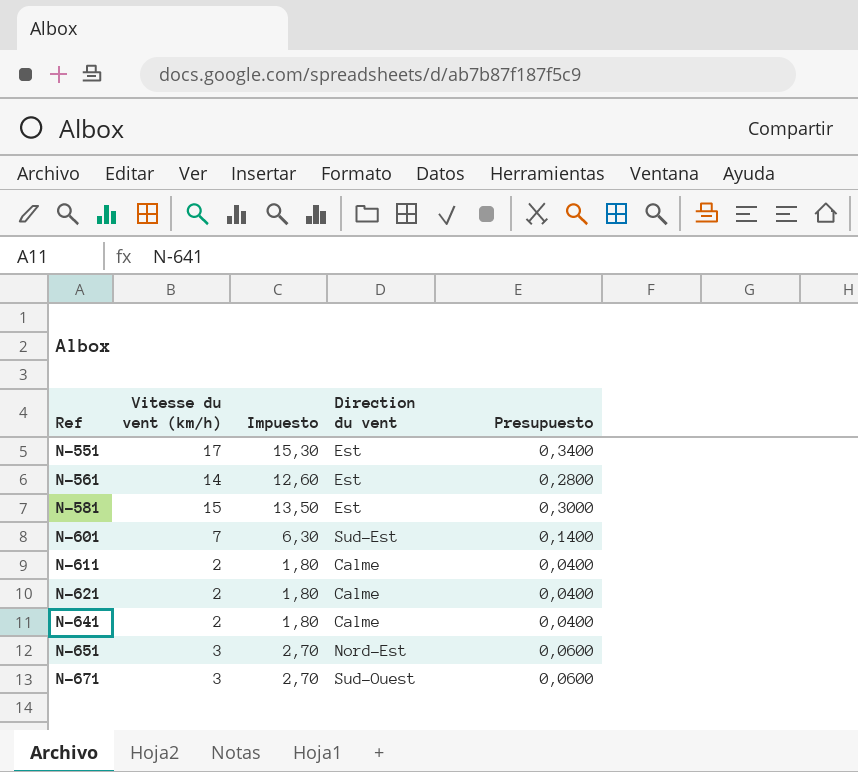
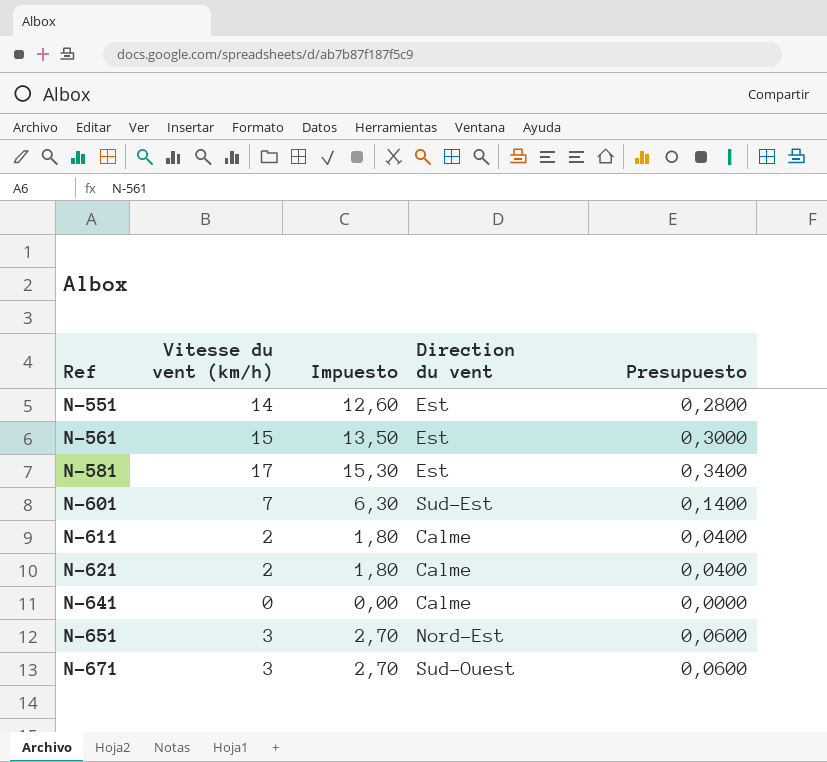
N-551 | Vitesse du vent (km/h): 17 -> 14
N-551 | Impuesto: 15,30 -> 12,60
N-551 | Presupuesto: 0,3400 -> 0,2800
N-561 | Vitesse du vent (km/h): 14 -> 15
N-561 | Impuesto: 12,60 -> 13,50
N-561 | Presupuesto: 0,2800 -> 0,3000
N-581 | Vitesse du vent (km/h): 15 -> 17
N-581 | Impuesto: 13,50 -> 15,30
N-581 | Presupuesto: 0,3000 -> 0,3400
N-641 | Vitesse du vent (km/h): 2 -> 0
N-641 | Impuesto: 1,80 -> 0,00
N-641 | Presupuesto: 0,0400 -> 0,0000

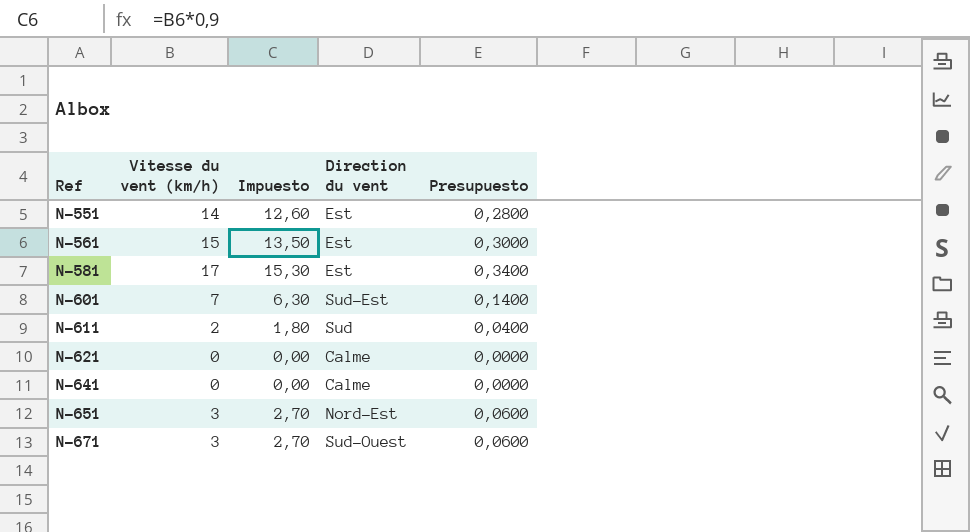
N-611 | Direction du vent: Calme -> Sud
N-621 | Vitesse du vent (km/h): 2 -> 0
N-621 | Impuesto: 1,80 -> 0,00
N-621 | Presupuesto: 0,0400 -> 0,0000

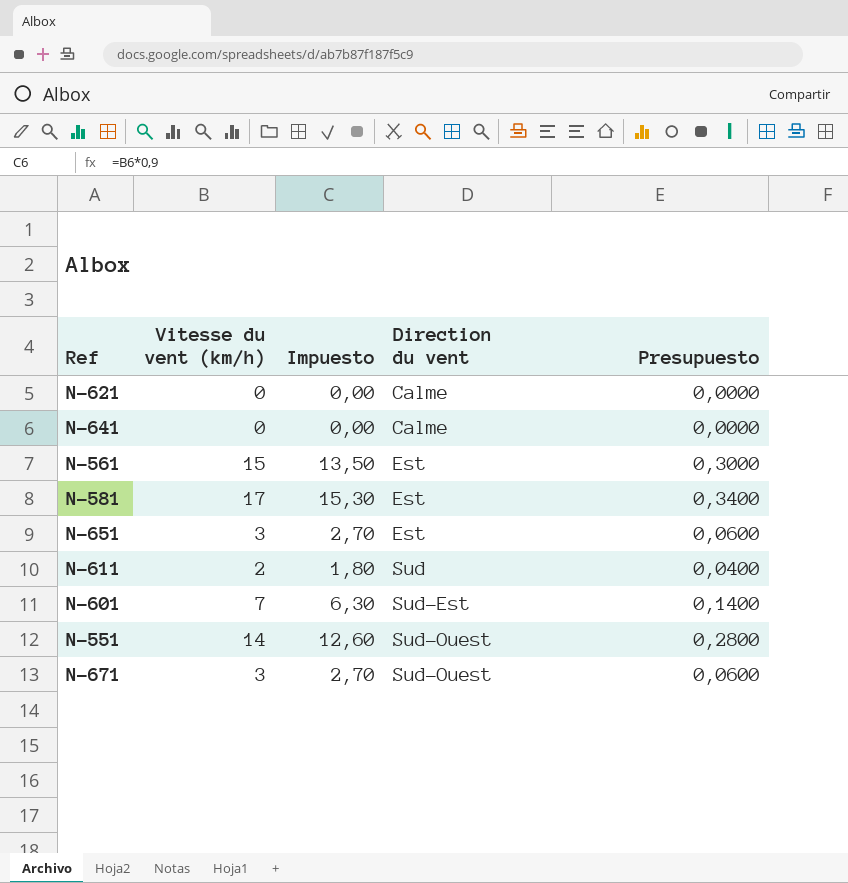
row order: Ref ascending -> Direction du vent ascending
N-651 | Direction du vent: Nord-Est -> Est
N-551 | Direction du vent: Est -> Sud-Ouest

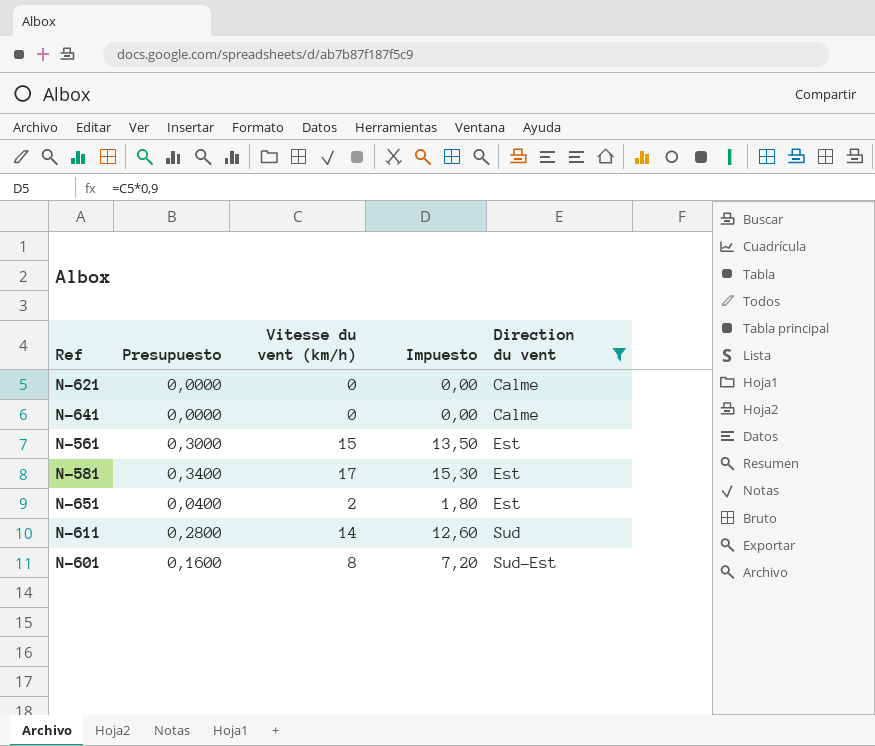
filter: none -> Direction du vent != Sud-Ouest
column Presupuesto | position: 5 -> 2
N-651 | Presupuesto: 0,0600 -> 0,0400
N-651 | Vitesse du vent (km/h): 3 -> 2
N-651 | Impuesto: 2,70 -> 1,80
N-611 | Presupuesto: 0,0400 -> 0,2800
N-611 | Vitesse du vent (km/h): 2 -> 14
N-611 | Impuesto: 1,80 -> 12,60
N-601 | Presupuesto: 0,1400 -> 0,1600
N-601 | Vitesse du vent (km/h): 7 -> 8
N-601 | Impuesto: 6,30 -> 7,20

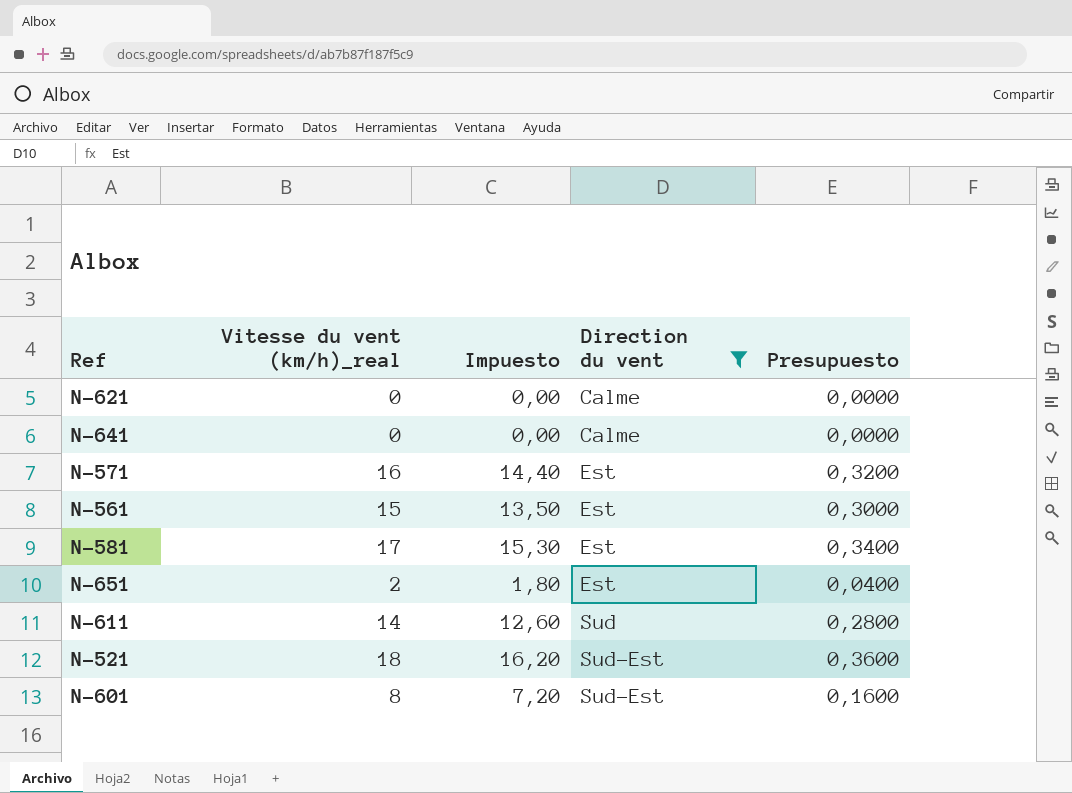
column name: Vitesse du vent (km/h) -> Vitesse du vent (km/h)_real
column Presupuesto | position: 2 -> 5
row N-571: none -> 16 | 14,40 | Est | 0,3200
row N-521: none -> 18 | 16,20 | Sud-Est | 0,3600

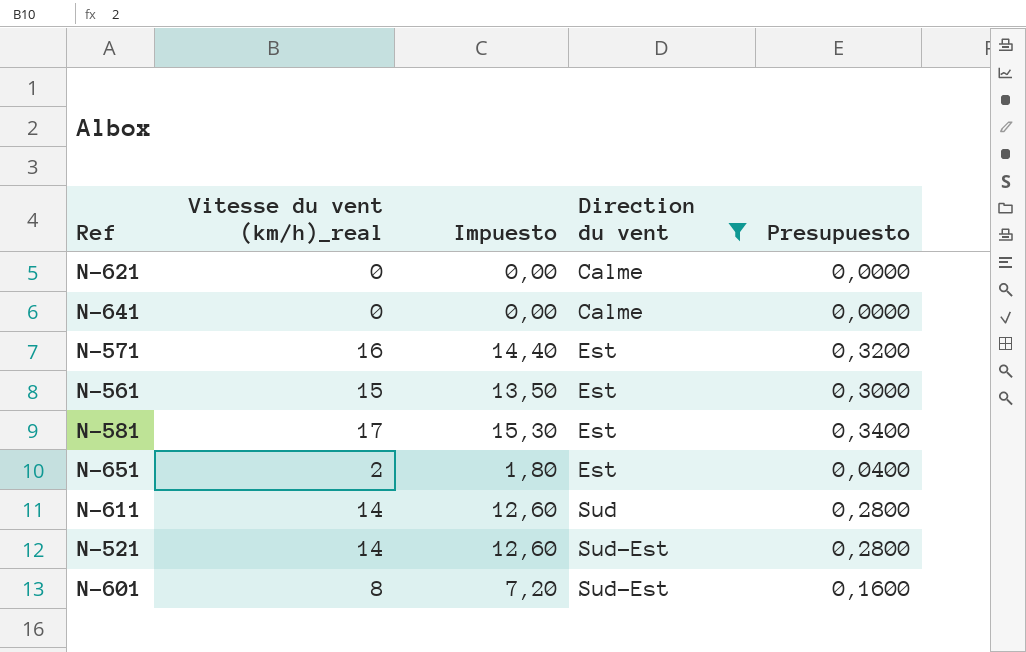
N-521 | Vitesse du vent (km/h)_real: 18 -> 14
N-521 | Impuesto: 16,20 -> 12,60
N-521 | Presupuesto: 0,3600 -> 0,2800

